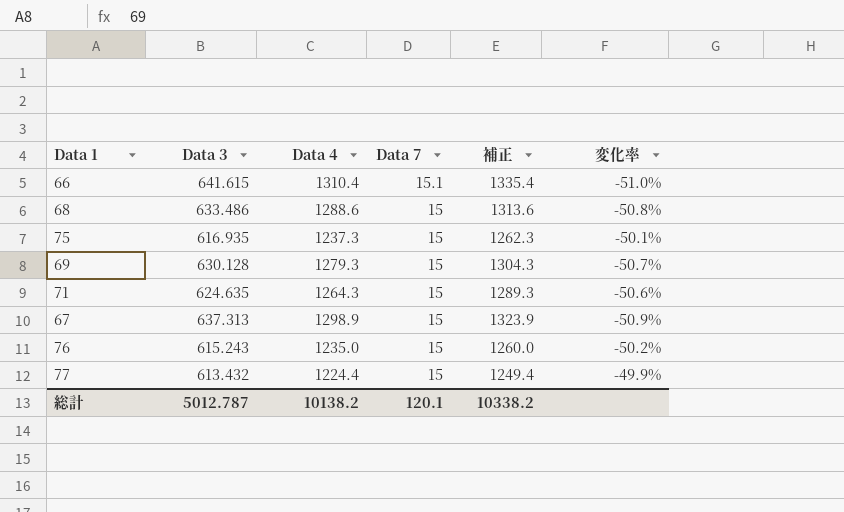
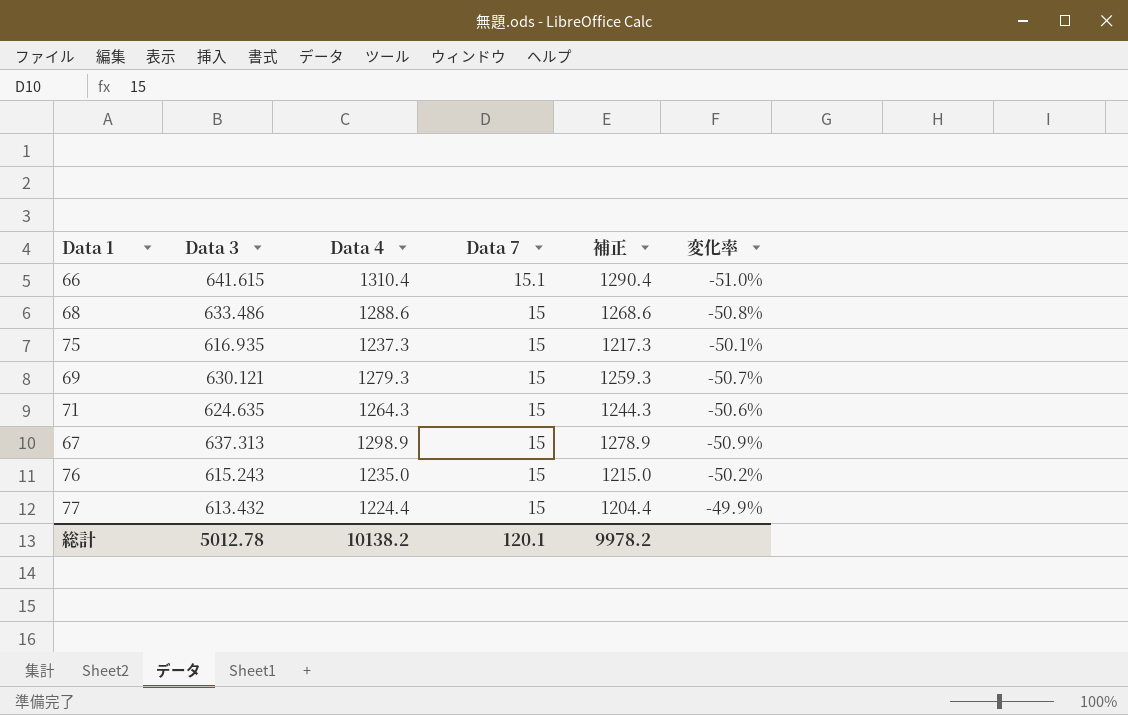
column 補正 | formula: [Data 4] + 25 -> [Data 4] - 20
69 | Data 3: 630.128 -> 630.121
総計 | Data 3: 5012.787 -> 5012.78
総計 | 補正: 10338.2 -> 9978.2

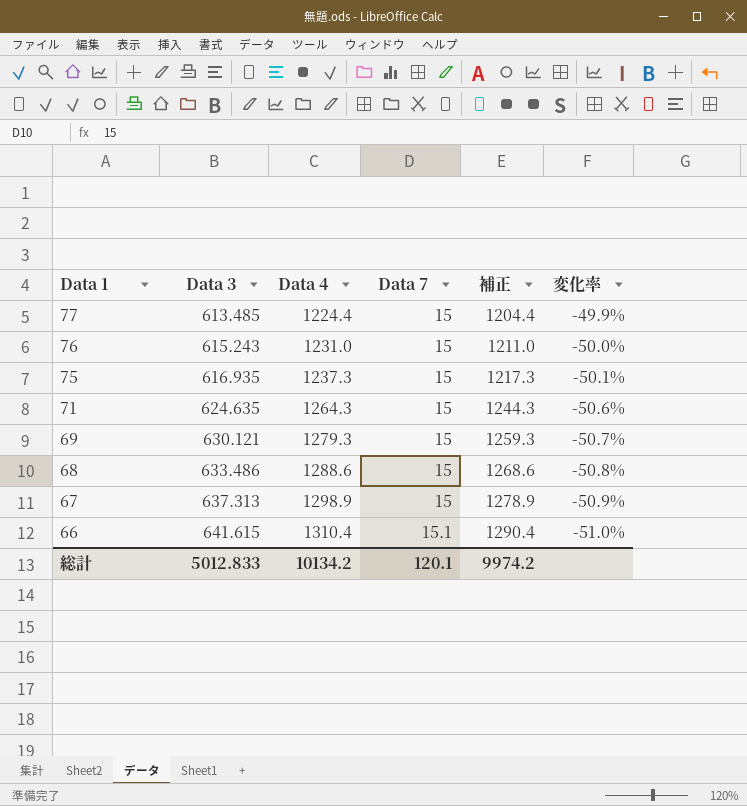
row order: Data 7 descending -> Data 1 descending
77 | Data 3: 613.432 -> 613.485
76 | Data 4: 1235.0 -> 1231.0
76 | 補正: 1215.0 -> 1211.0
76 | 変化率: -50.2% -> -50.0%
総計 | Data 3: 5012.78 -> 5012.833
総計 | Data 4: 10138.2 -> 10134.2
総計 | 補正: 9978.2 -> 9974.2

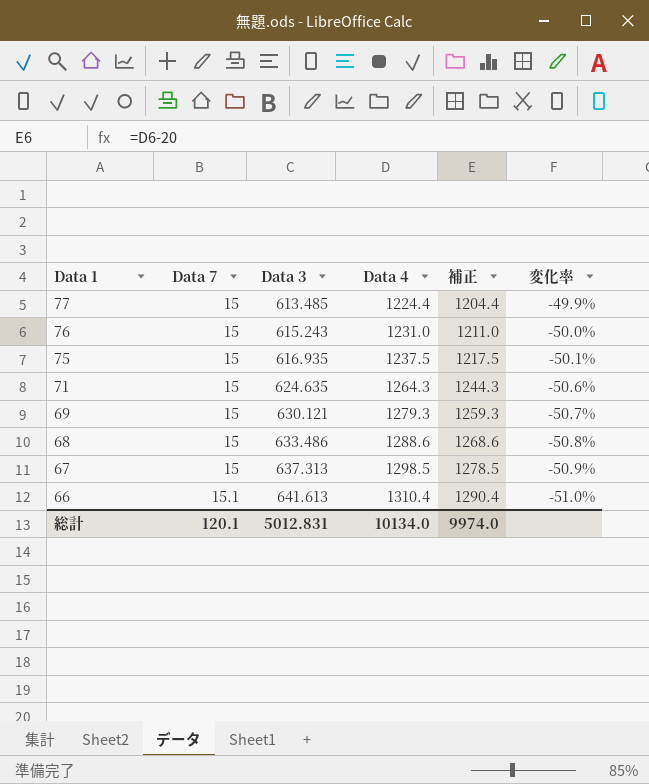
column Data 7 | position: 4 -> 2
75 | Data 4: 1237.3 -> 1237.5
75 | 補正: 1217.3 -> 1217.5
67 | Data 4: 1298.9 -> 1298.5
67 | 補正: 1278.9 -> 1278.5
66 | Data 3: 641.615 -> 641.613
総計 | Data 3: 5012.833 -> 5012.831
総計 | Data 4: 10134.2 -> 10134.0
総計 | 補正: 9974.2 -> 9974.0

